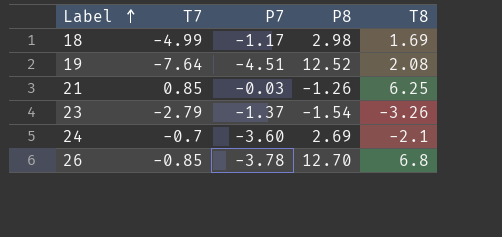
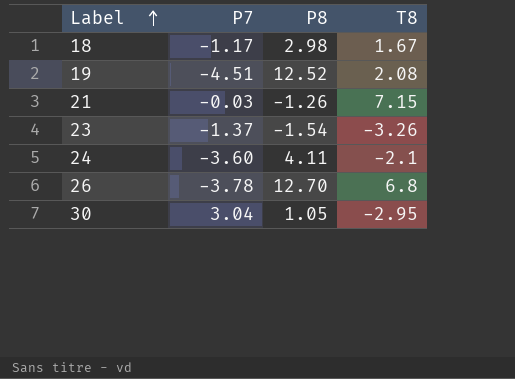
column T7 | position: 2 -> none
18 | T8: 1.69 -> 1.67
21 | T8: 6.25 -> 7.15
24 | P8: 2.69 -> 4.11
row 30: none -> 3.04 | 1.05 | -2.95

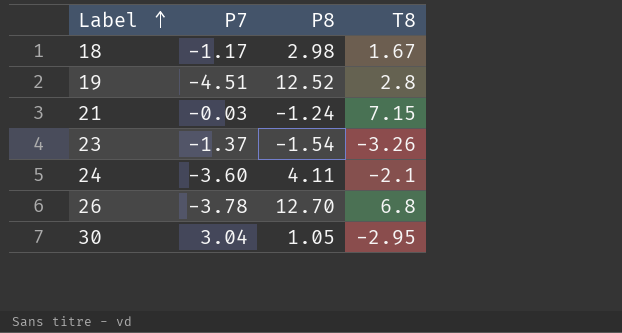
19 | T8: 2.08 -> 2.8
21 | P8: -1.26 -> -1.24

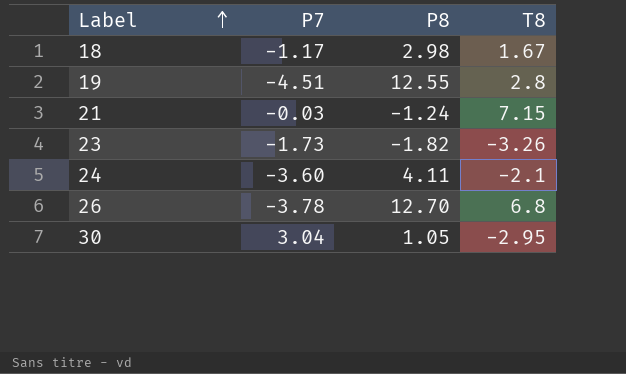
19 | P8: 12.52 -> 12.55
23 | P7: -1.37 -> -1.73
23 | P8: -1.54 -> -1.82

